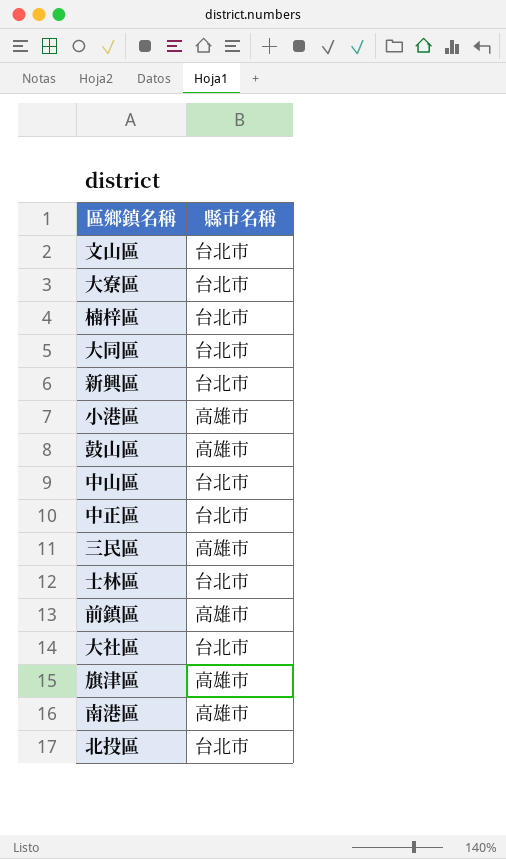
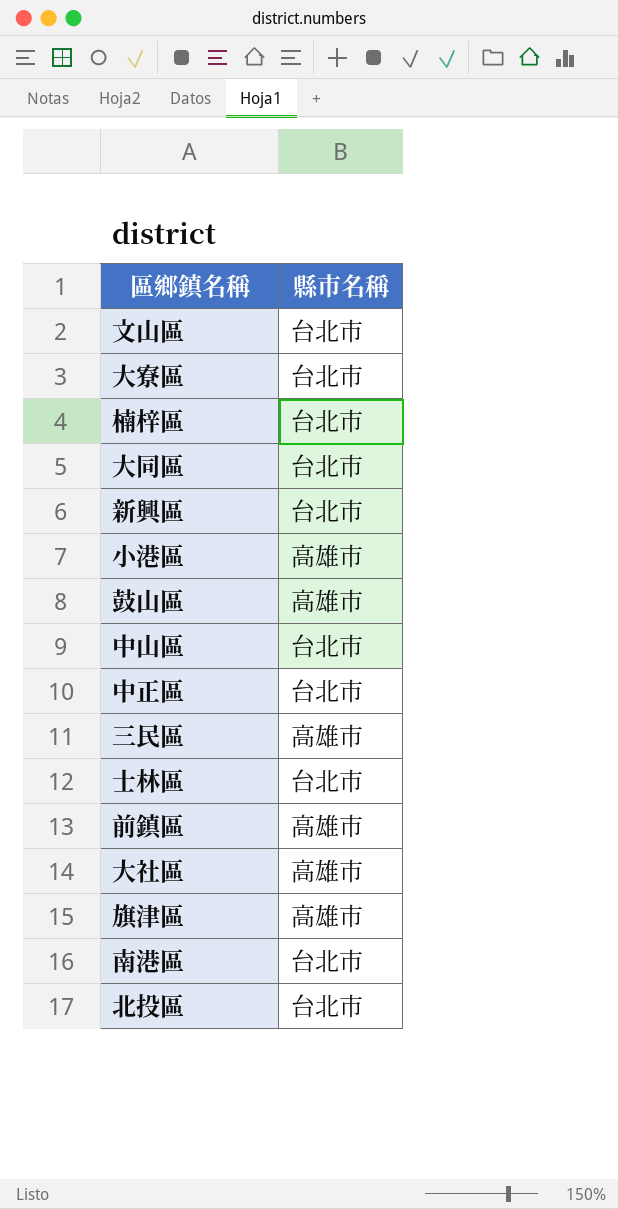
大社區 | 縣市名稱: 台北市 -> 高雄市
南港區 | 縣市名稱: 高雄市 -> 台北市

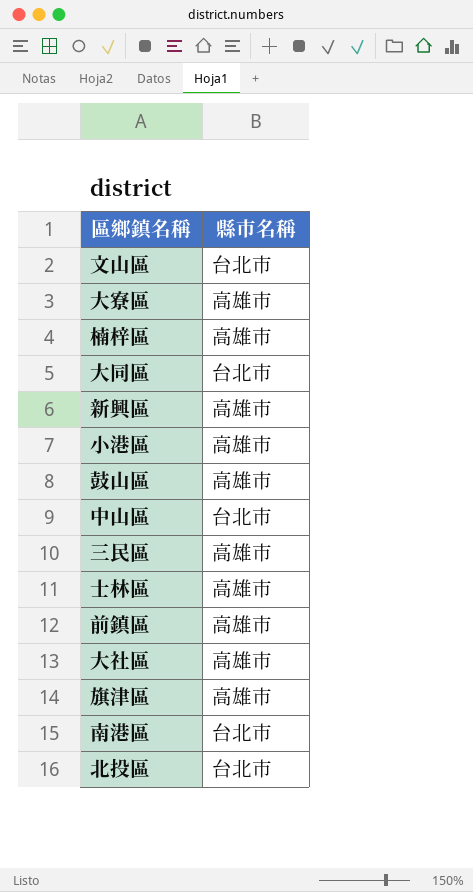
row 中正區: 台北市 -> none
大寮區 | 縣市名稱: 台北市 -> 高雄市
楠梓區 | 縣市名稱: 台北市 -> 高雄市
新興區 | 縣市名稱: 台北市 -> 高雄市
士林區 | 縣市名稱: 台北市 -> 高雄市

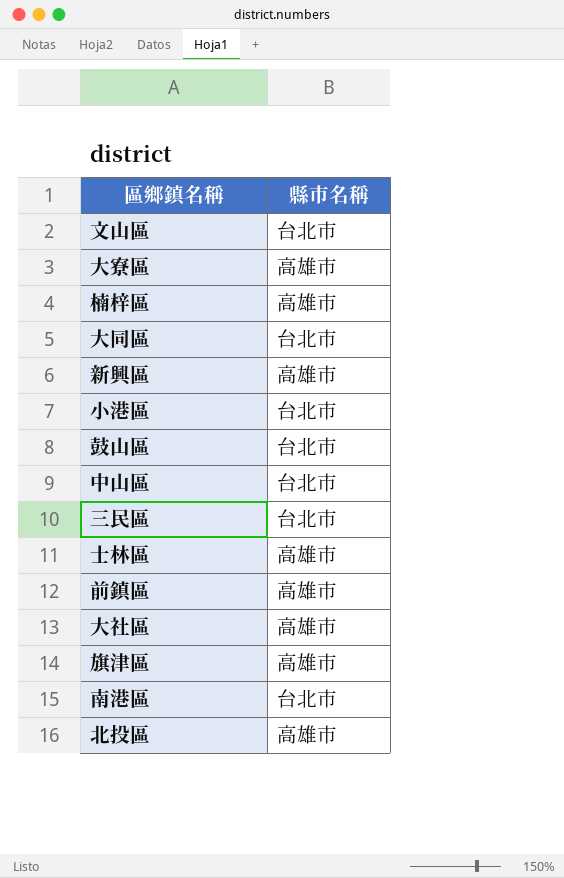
小港區 | 縣市名稱: 高雄市 -> 台北市
鼓山區 | 縣市名稱: 高雄市 -> 台北市
三民區 | 縣市名稱: 高雄市 -> 台北市
北投區 | 縣市名稱: 台北市 -> 高雄市

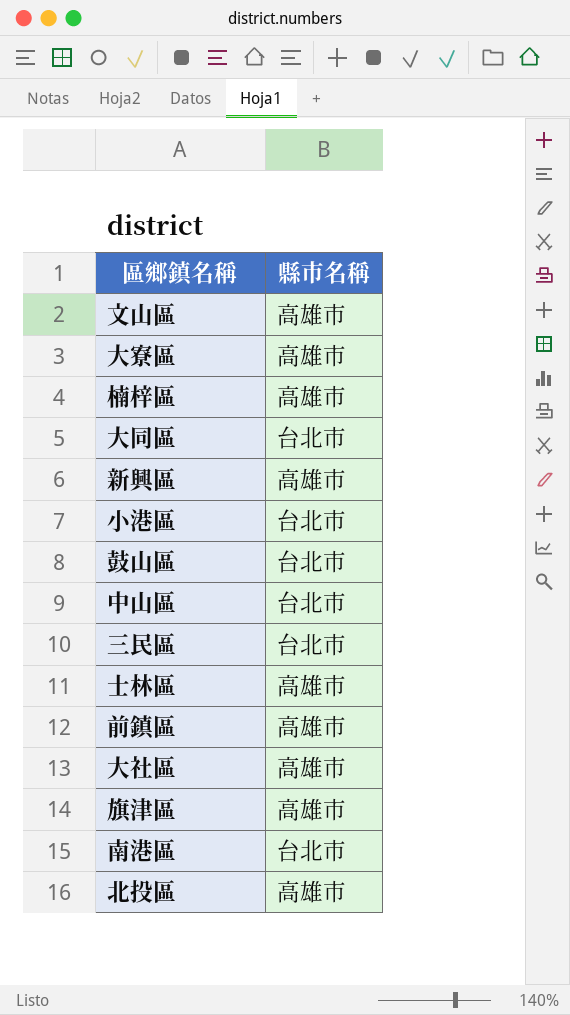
文山區 | 縣市名稱: 台北市 -> 高雄市

